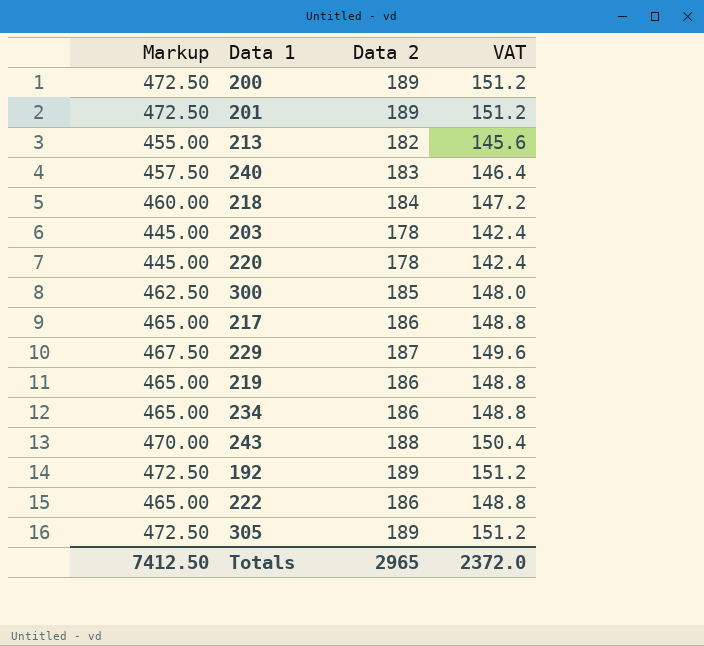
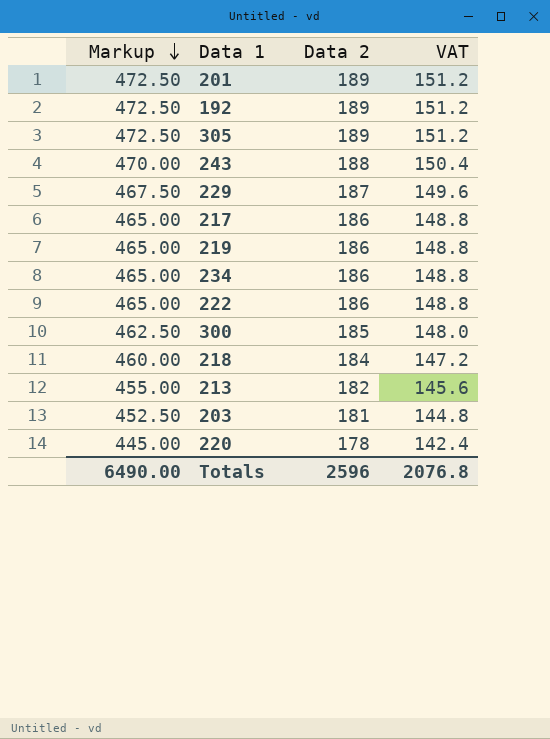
row order: none -> Markup descending
row 200: 472.50 | 189 | 151.2 -> none
row 240: 457.50 | 183 | 146.4 -> none
203 | Markup: 445.00 -> 452.50
203 | Data 2: 178 -> 181
203 | VAT: 142.4 -> 144.8
Totals | Markup: 7412.50 -> 6490.00
Totals | Data 2: 2965 -> 2596
Totals | VAT: 2372.0 -> 2076.8

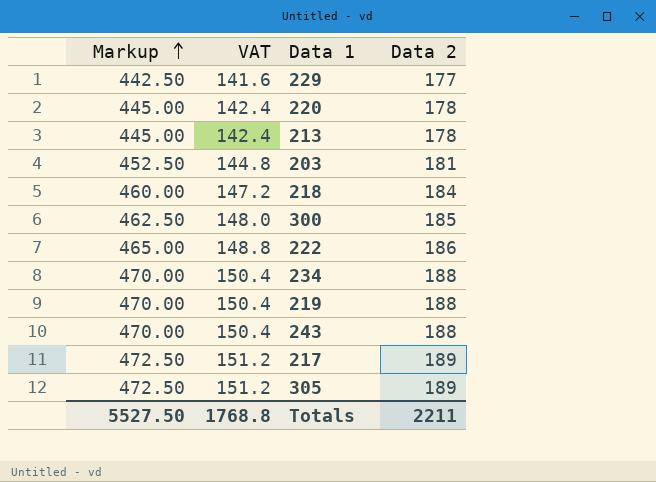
row order: Markup descending -> Markup ascending
column VAT | position: 4 -> 2
row 201: 472.50 | 189 | 151.2 -> none
row 192: 472.50 | 189 | 151.2 -> none
229 | Markup: 467.50 -> 442.50
229 | VAT: 149.6 -> 141.6
229 | Data 2: 187 -> 177
213 | Markup: 455.00 -> 445.00
213 | VAT: 145.6 -> 142.4
213 | Data 2: 182 -> 178
234 | Markup: 465.00 -> 470.00
234 | VAT: 148.8 -> 150.4
234 | Data 2: 186 -> 188
219 | Markup: 465.00 -> 470.00
219 | VAT: 148.8 -> 150.4
219 | Data 2: 186 -> 188
217 | Markup: 465.00 -> 472.50
217 | VAT: 148.8 -> 151.2
217 | Data 2: 186 -> 189
Totals | Markup: 6490.00 -> 5527.50
Totals | VAT: 2076.8 -> 1768.8
Totals | Data 2: 2596 -> 2211

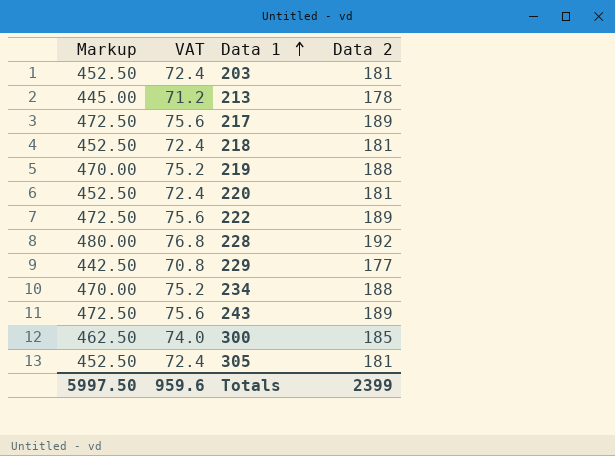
row order: Markup ascending -> Data 1 ascending
column VAT | formula: [Data 2] * 0.8 -> [Data 2] * 0.4
218 | Markup: 460.00 -> 452.50
218 | Data 2: 184 -> 181
220 | Markup: 445.00 -> 452.50
220 | Data 2: 178 -> 181
222 | Markup: 465.00 -> 472.50
222 | Data 2: 186 -> 189
row 228: none -> 480.00 | 76.8 | 192
243 | Markup: 470.00 -> 472.50
243 | Data 2: 188 -> 189
305 | Markup: 472.50 -> 452.50
305 | Data 2: 189 -> 181
Totals | Markup: 5527.50 -> 5997.50
Totals | VAT: 1768.8 -> 959.6
Totals | Data 2: 2211 -> 2399

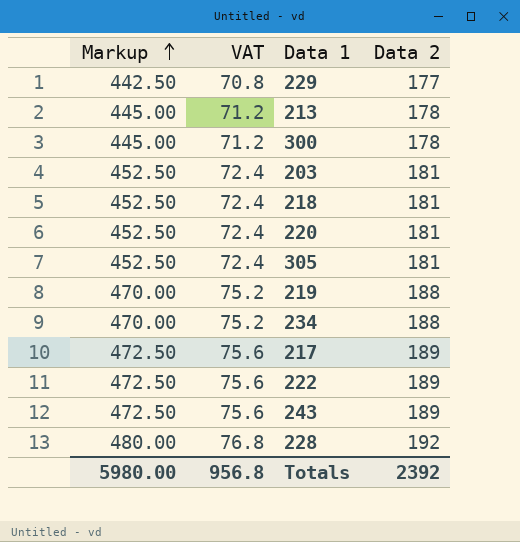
row order: Data 1 ascending -> Markup ascending
300 | Markup: 462.50 -> 445.00
300 | VAT: 74.0 -> 71.2
300 | Data 2: 185 -> 178
Totals | Markup: 5997.50 -> 5980.00
Totals | VAT: 959.6 -> 956.8
Totals | Data 2: 2399 -> 2392

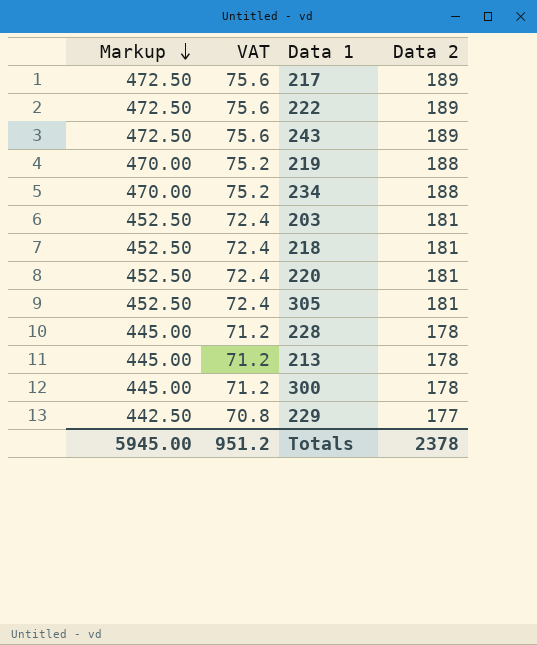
row order: Markup ascending -> Markup descending
228 | Markup: 480.00 -> 445.00
228 | VAT: 76.8 -> 71.2
228 | Data 2: 192 -> 178
Totals | Markup: 5980.00 -> 5945.00
Totals | VAT: 956.8 -> 951.2
Totals | Data 2: 2392 -> 2378

